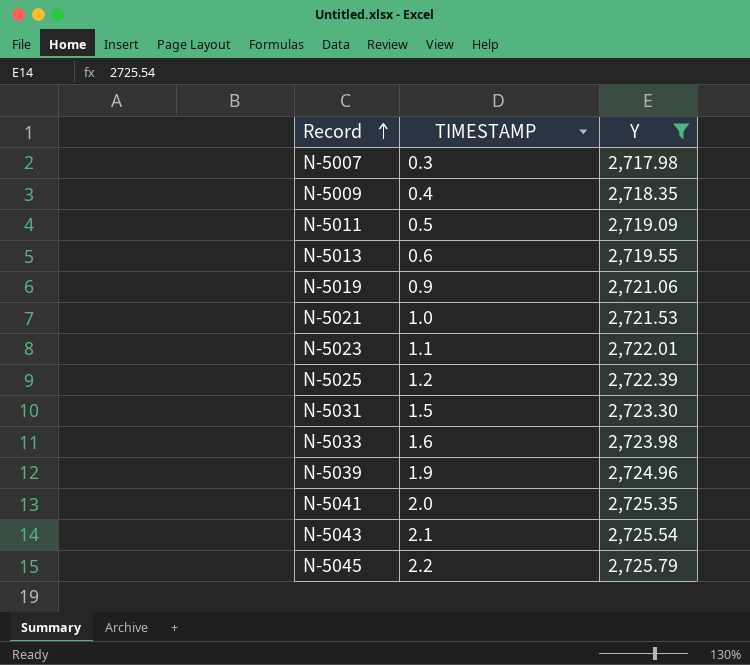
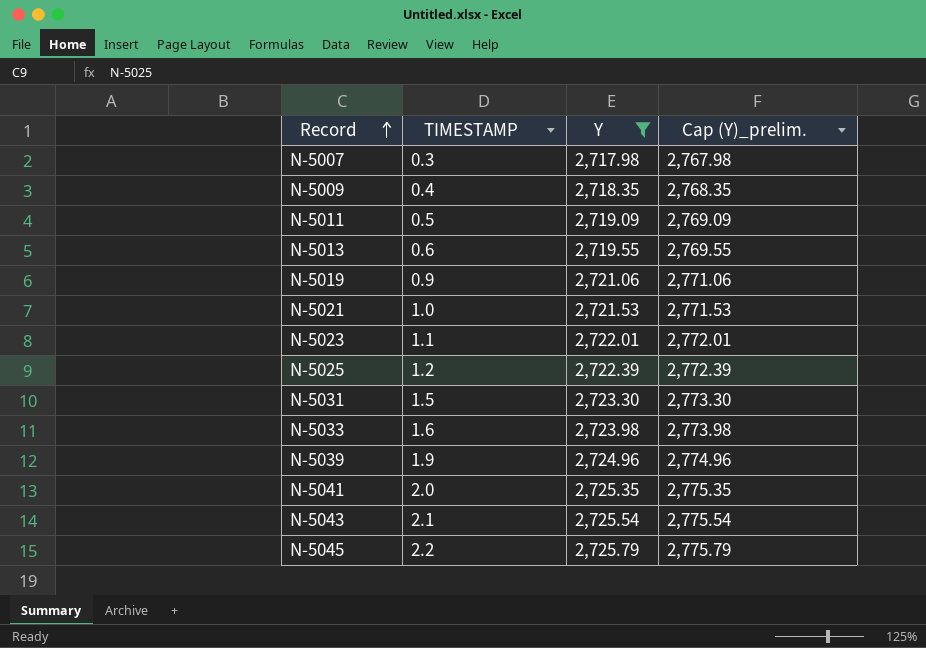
column Cap (Y)_prelim. | formula: none -> [Y] + 50

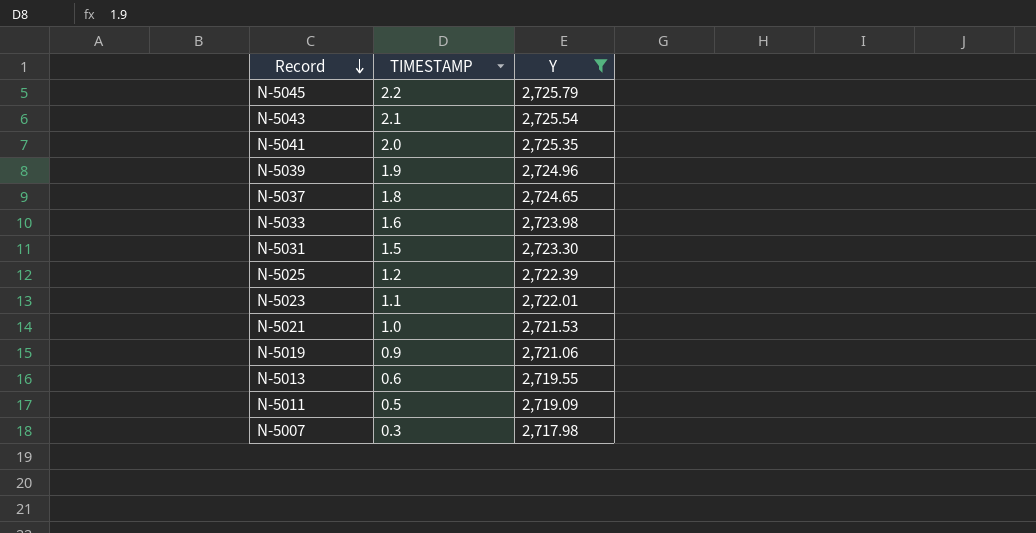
row order: Record ascending -> Record descending
column Cap (Y)_prelim. | formula: [Y] + 50 -> none
row N-5009: 0.4 | 2,718.35 | 2,768.35 -> none
row N-5037: none -> 1.8 | 2,724.65

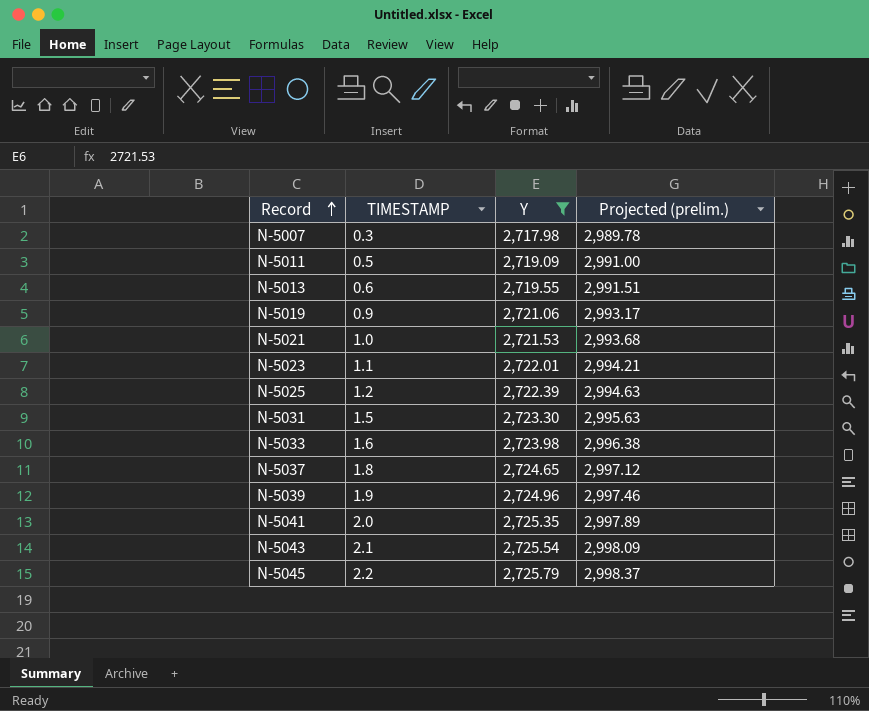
row order: Record descending -> Record ascending
column Projected (prelim.) | formula: none -> [Y] * 1.1

